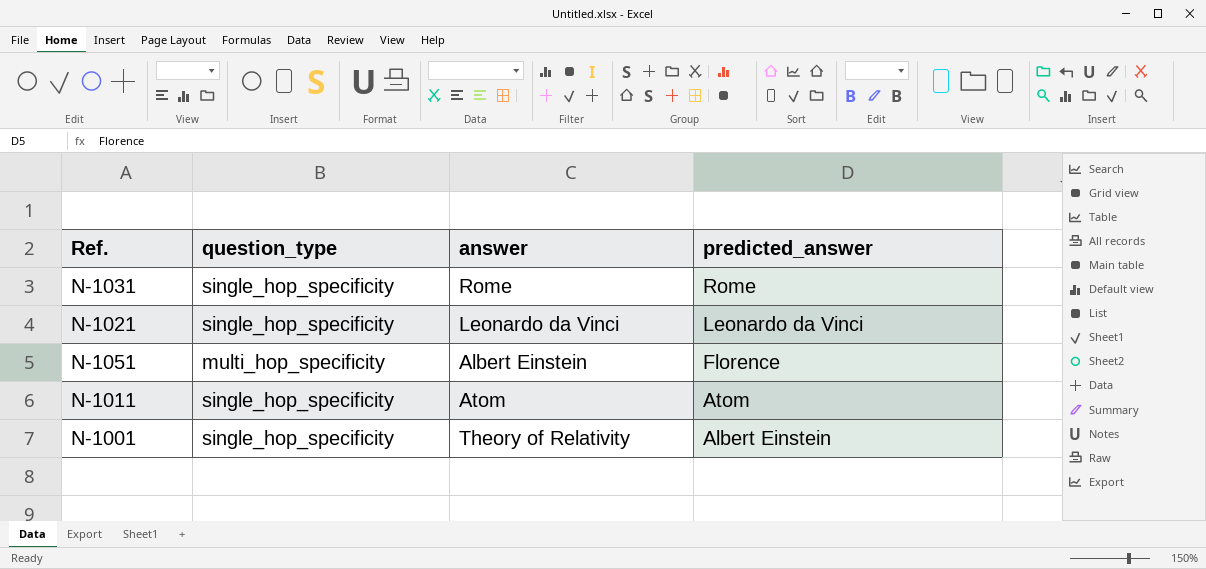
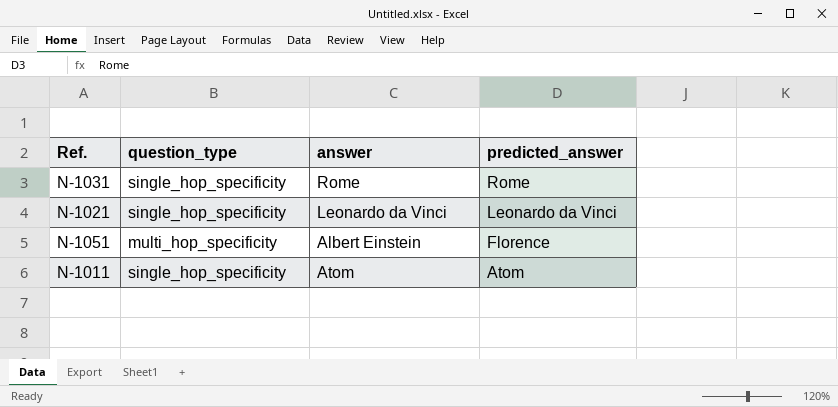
row N-1001: single_hop_specificity | Theory of Relativity | Albert Einstein -> none

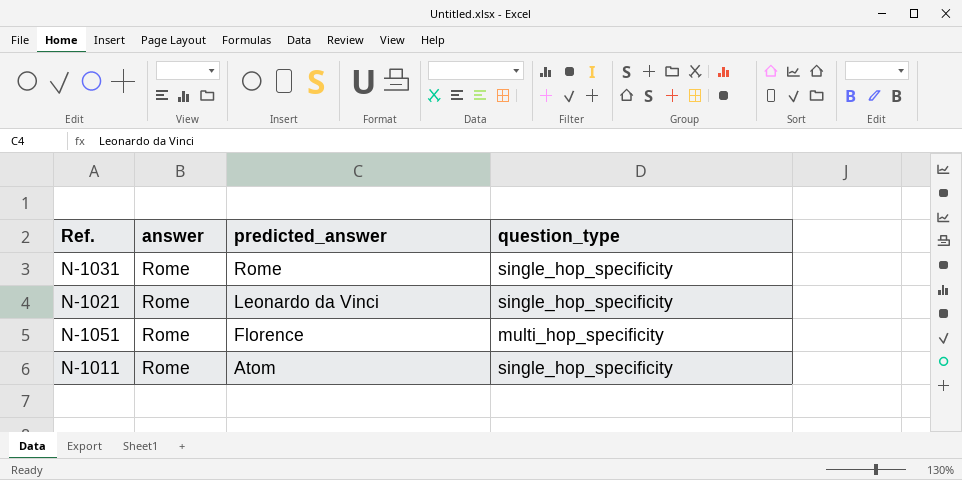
column question_type | position: 2 -> 4
N-1021 | answer: Leonardo da Vinci -> Rome
N-1051 | answer: Albert Einstein -> Rome
N-1011 | answer: Atom -> Rome

